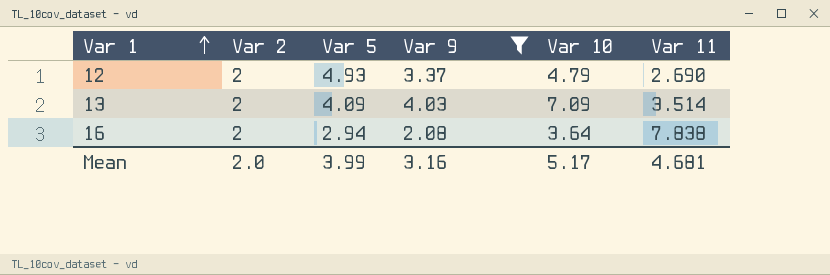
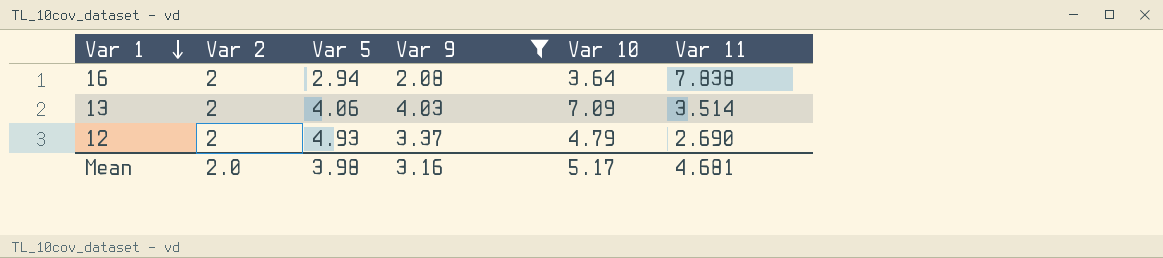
row order: Var 1 ascending -> Var 1 descending
13 | Var 5: 4.09 -> 4.06
Mean | Var 5: 3.99 -> 3.98

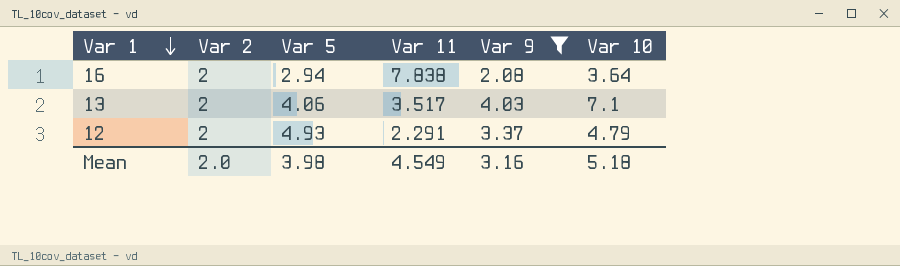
column Var 11 | position: 6 -> 4
13 | Var 11: 3.514 -> 3.517
13 | Var 10: 7.09 -> 7.1
12 | Var 11: 2.690 -> 2.291
Mean | Var 11: 4.681 -> 4.549
Mean | Var 10: 5.17 -> 5.18

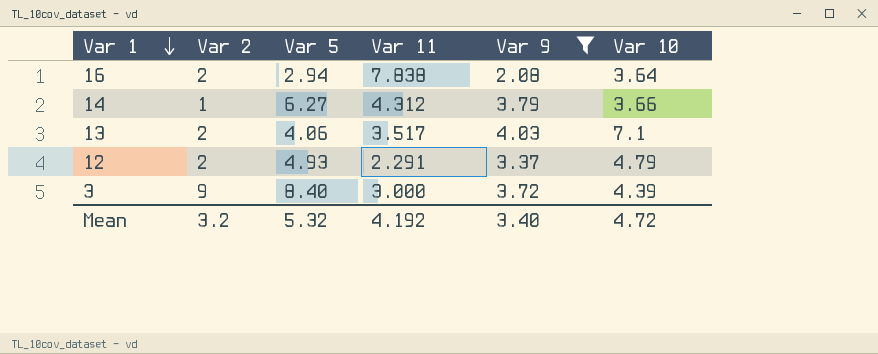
row 14: none -> 1 | 6.27 | 4.312 | 3.79 | 3.66
row 3: none -> 9 | 8.40 | 3.000 | 3.72 | 4.39
Mean | Var 2: 2.0 -> 3.2
Mean | Var 5: 3.98 -> 5.32
Mean | Var 11: 4.549 -> 4.192
Mean | Var 9: 3.16 -> 3.40
Mean | Var 10: 5.18 -> 4.72

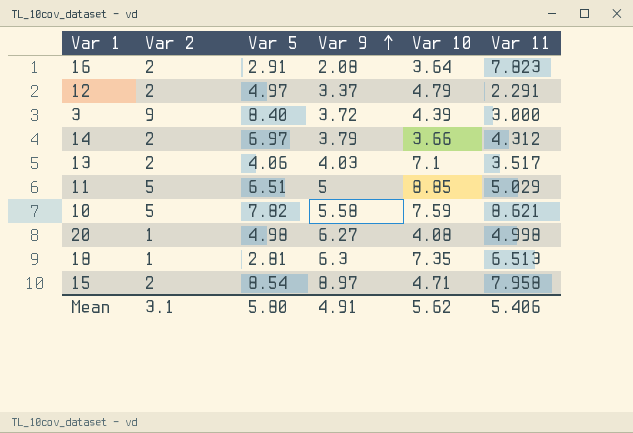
filter: Var 9 <= 4.03 -> none
row order: Var 1 descending -> Var 9 ascending
column Var 11 | position: 4 -> 6
16 | Var 5: 2.94 -> 2.91
16 | Var 11: 7.838 -> 7.823
12 | Var 5: 4.93 -> 4.97
14 | Var 2: 1 -> 2
14 | Var 5: 6.27 -> 6.97
Mean | Var 2: 3.2 -> 3.1
Mean | Var 5: 5.32 -> 5.80
Mean | Var 9: 3.40 -> 4.91
Mean | Var 10: 4.72 -> 5.62
Mean | Var 11: 4.192 -> 5.406

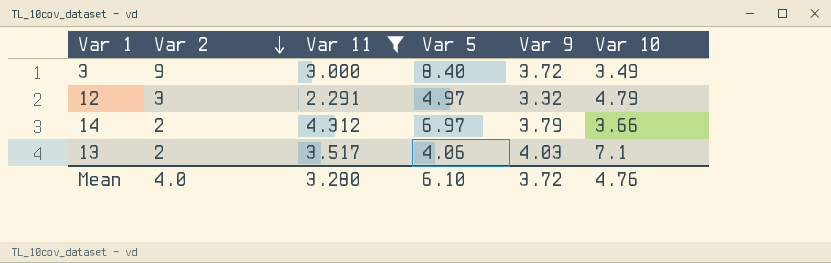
filter: none -> Var 11 <= 4.312
row order: Var 9 ascending -> Var 2 descending
column Var 11 | position: 6 -> 3
3 | Var 10: 4.39 -> 3.49
12 | Var 2: 2 -> 3
12 | Var 9: 3.37 -> 3.32
Mean | Var 2: 3.1 -> 4.0
Mean | Var 11: 5.406 -> 3.280
Mean | Var 5: 5.80 -> 6.10
Mean | Var 9: 4.91 -> 3.72
Mean | Var 10: 5.62 -> 4.76

